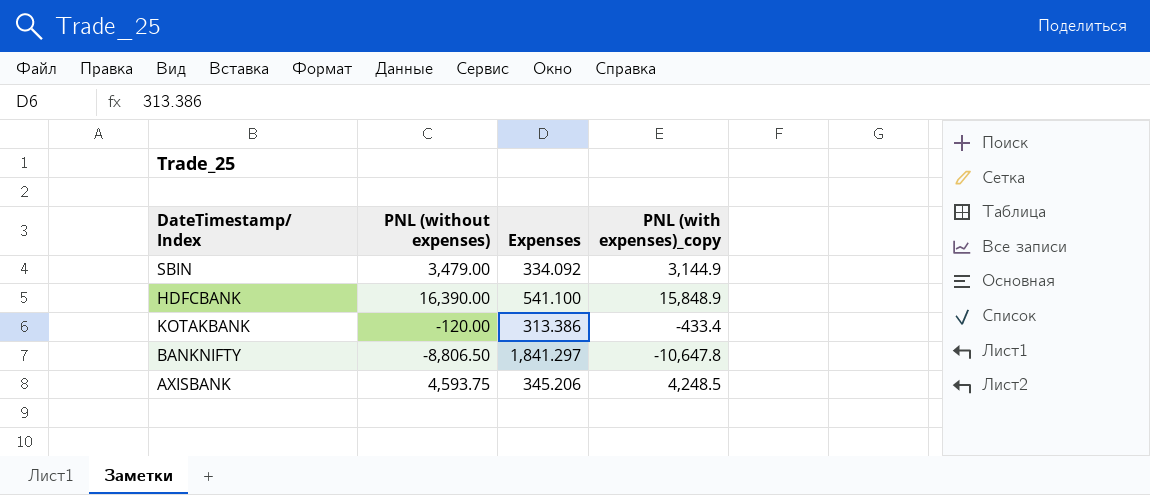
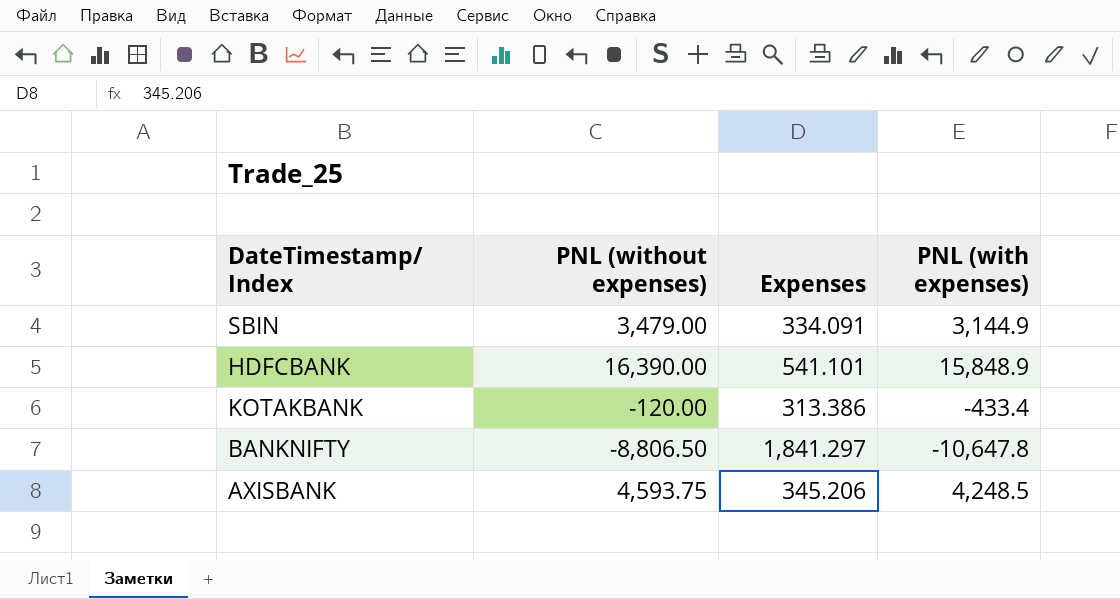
column name: PNL (with expenses)_copy -> PNL (with expenses)
SBIN | Expenses: 334.092 -> 334.091
HDFCBANK | Expenses: 541.100 -> 541.101

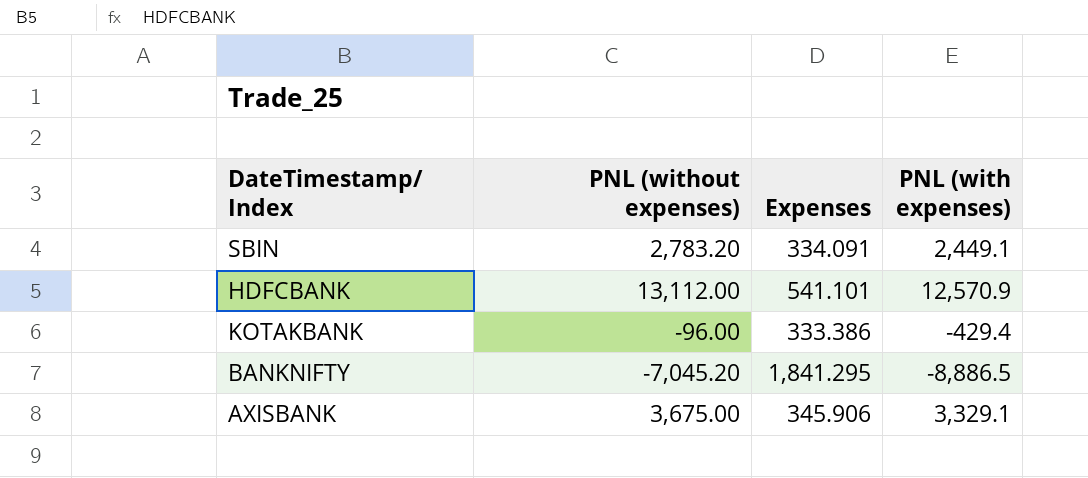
SBIN | PNL (without expenses): 3,479.00 -> 2,783.20
SBIN | PNL (with expenses): 3,144.9 -> 2,449.1
HDFCBANK | PNL (without expenses): 16,390.00 -> 13,112.00
HDFCBANK | PNL (with expenses): 15,848.9 -> 12,570.9
KOTAKBANK | PNL (without expenses): -120.00 -> -96.00
KOTAKBANK | Expenses: 313.386 -> 333.386
KOTAKBANK | PNL (with expenses): -433.4 -> -429.4
BANKNIFTY | PNL (without expenses): -8,806.50 -> -7,045.20
BANKNIFTY | Expenses: 1,841.297 -> 1,841.295
BANKNIFTY | PNL (with expenses): -10,647.8 -> -8,886.5
AXISBANK | PNL (without expenses): 4,593.75 -> 3,675.00
AXISBANK | Expenses: 345.206 -> 345.906
AXISBANK | PNL (with expenses): 4,248.5 -> 3,329.1

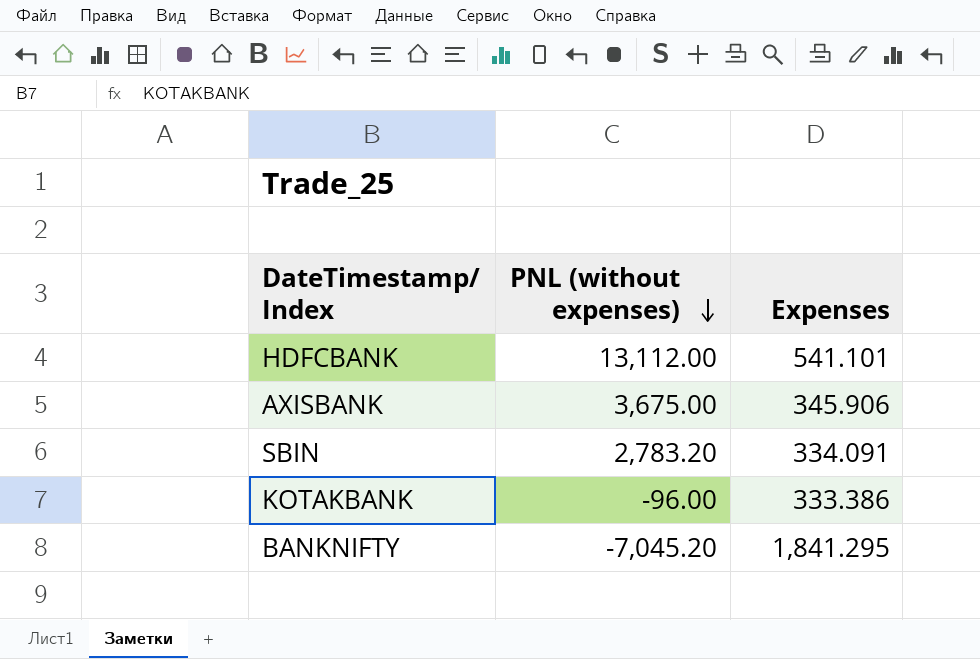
row order: none -> PNL (without expenses) descending
column PNL (with expenses) | formula: [PNL (without expenses)] - [Expenses] -> none

